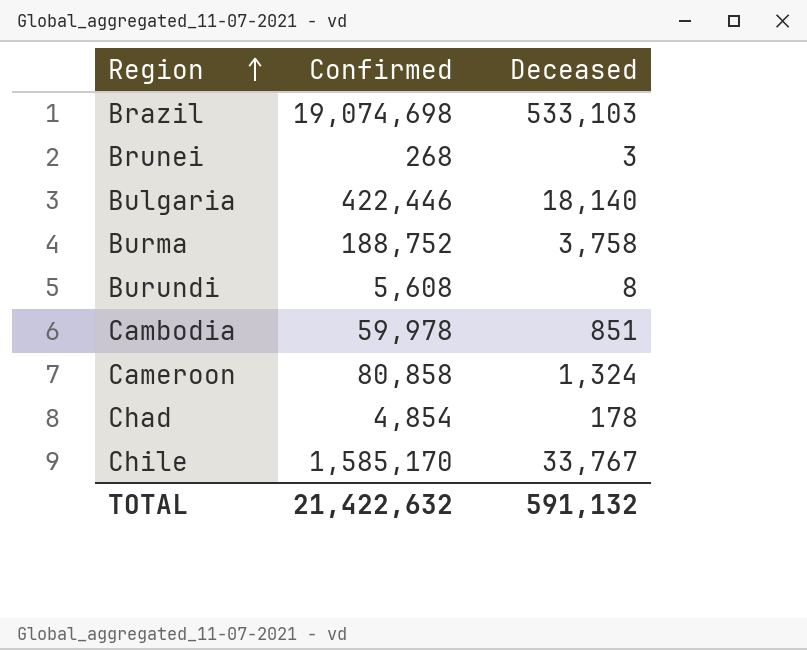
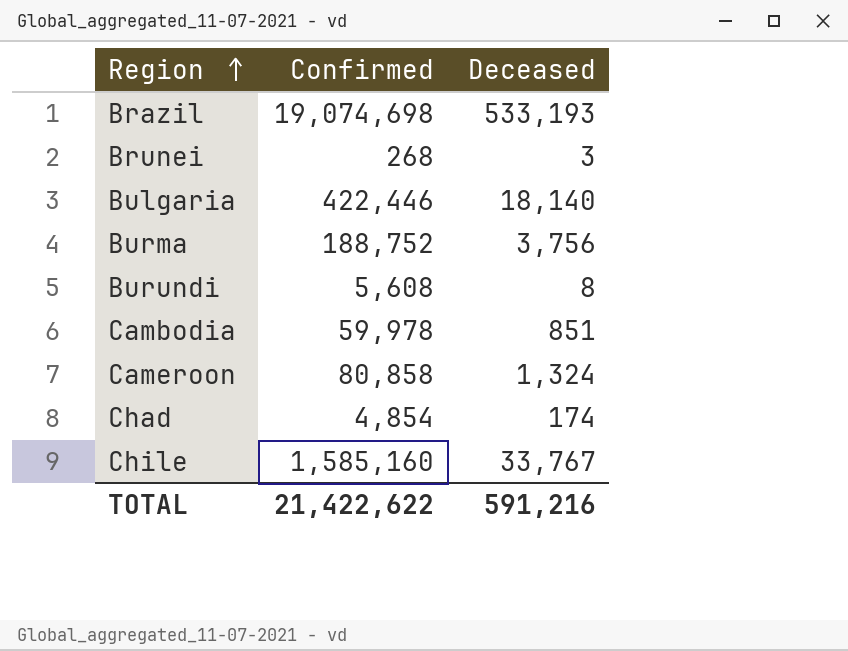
Brazil | Deceased: 533,103 -> 533,193
Burma | Deceased: 3,758 -> 3,756
Chad | Deceased: 178 -> 174
Chile | Confirmed: 1,585,170 -> 1,585,160
TOTAL | Confirmed: 21,422,632 -> 21,422,622
TOTAL | Deceased: 591,132 -> 591,216

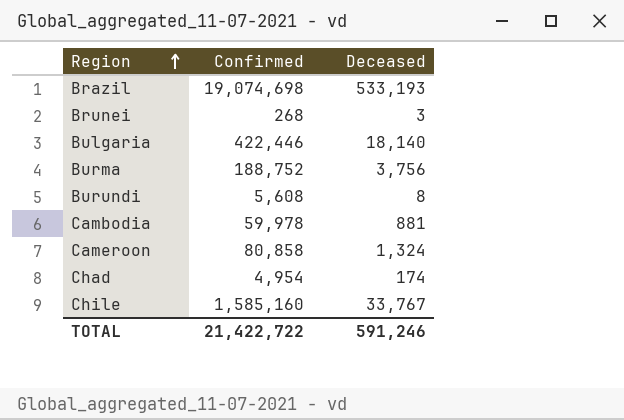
Cambodia | Deceased: 851 -> 881
Chad | Confirmed: 4,854 -> 4,954
TOTAL | Confirmed: 21,422,622 -> 21,422,722
TOTAL | Deceased: 591,216 -> 591,246

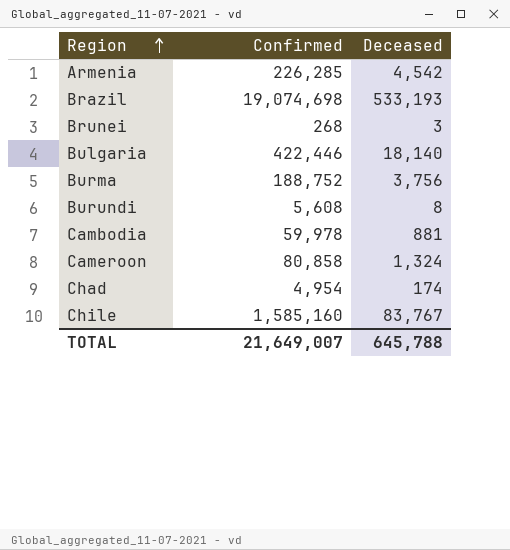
row Armenia: none -> 226,285 | 4,542
Chile | Deceased: 33,767 -> 83,767
TOTAL | Confirmed: 21,422,722 -> 21,649,007
TOTAL | Deceased: 591,246 -> 645,788

